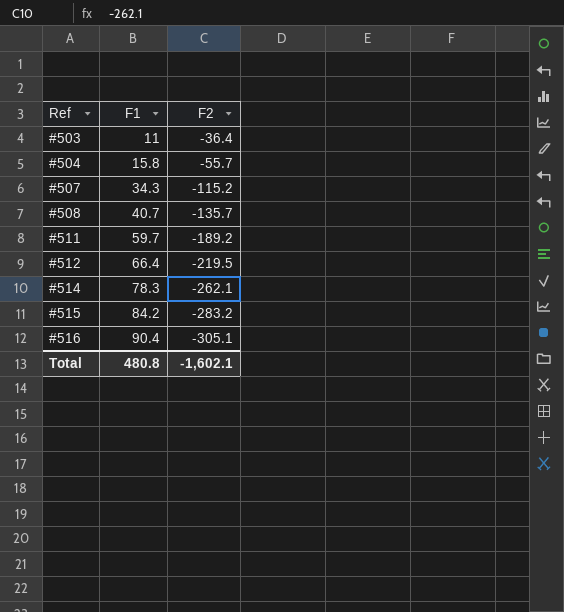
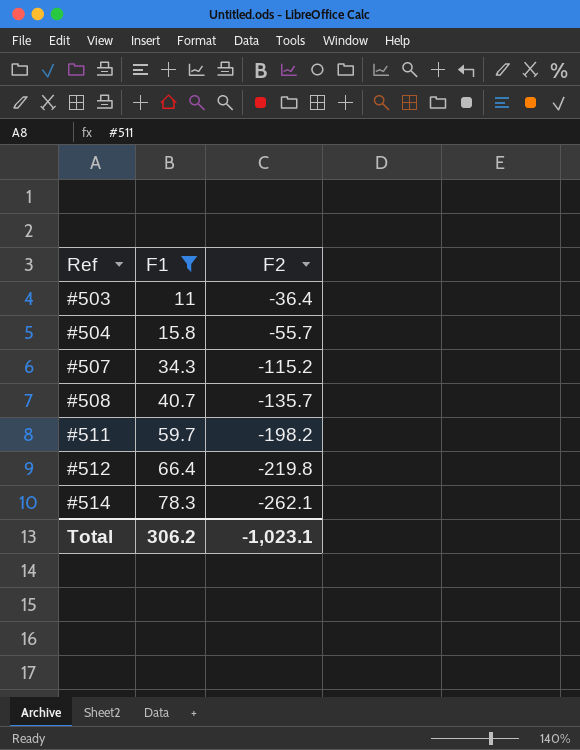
filter: none -> F1 <= 78.3
#511 | F2: -189.2 -> -198.2
#512 | F2: -219.5 -> -219.8
Total | F1: 480.8 -> 306.2
Total | F2: -1,602.1 -> -1,023.1

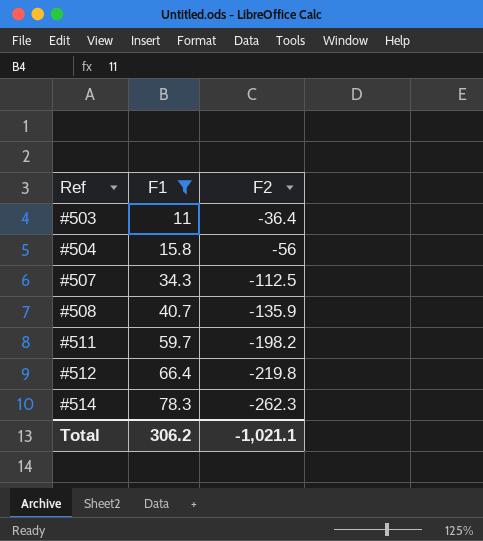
#504 | F2: -55.7 -> -56
#507 | F2: -115.2 -> -112.5
#508 | F2: -135.7 -> -135.9
#514 | F2: -262.1 -> -262.3
Total | F2: -1,023.1 -> -1,021.1

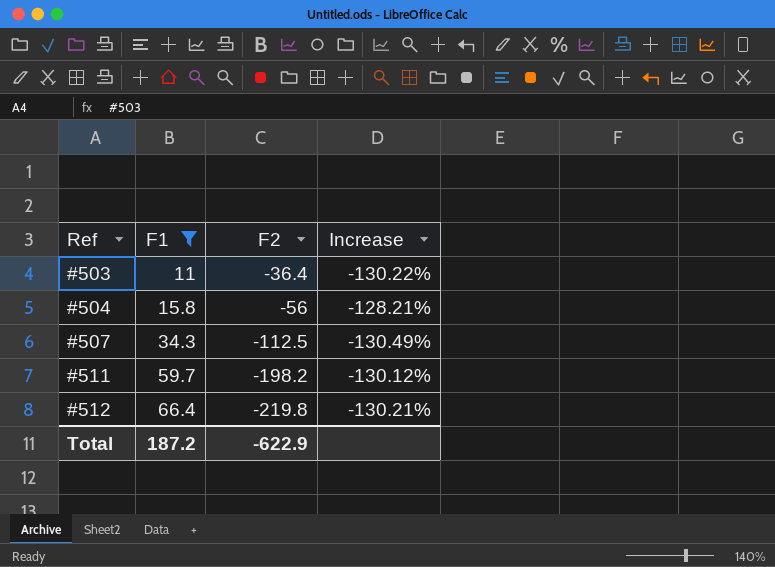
column Increase | formula: none -> ([F1] - [F2]) / [F2]
row #508: 40.7 | -135.9 -> none
row #514: 78.3 | -262.3 -> none
Total | F1: 306.2 -> 187.2
Total | F2: -1,021.1 -> -622.9

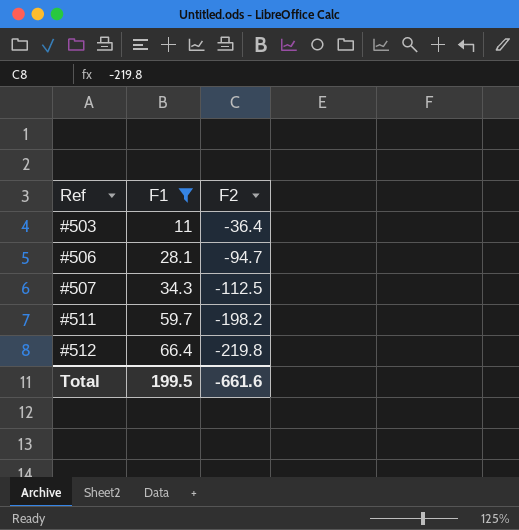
column Increase | formula: ([F1] - [F2]) / [F2] -> none
row #504: 15.8 | -56 | -128.21% -> none
row #506: none -> 28.1 | -94.7
Total | F1: 187.2 -> 199.5
Total | F2: -622.9 -> -661.6

